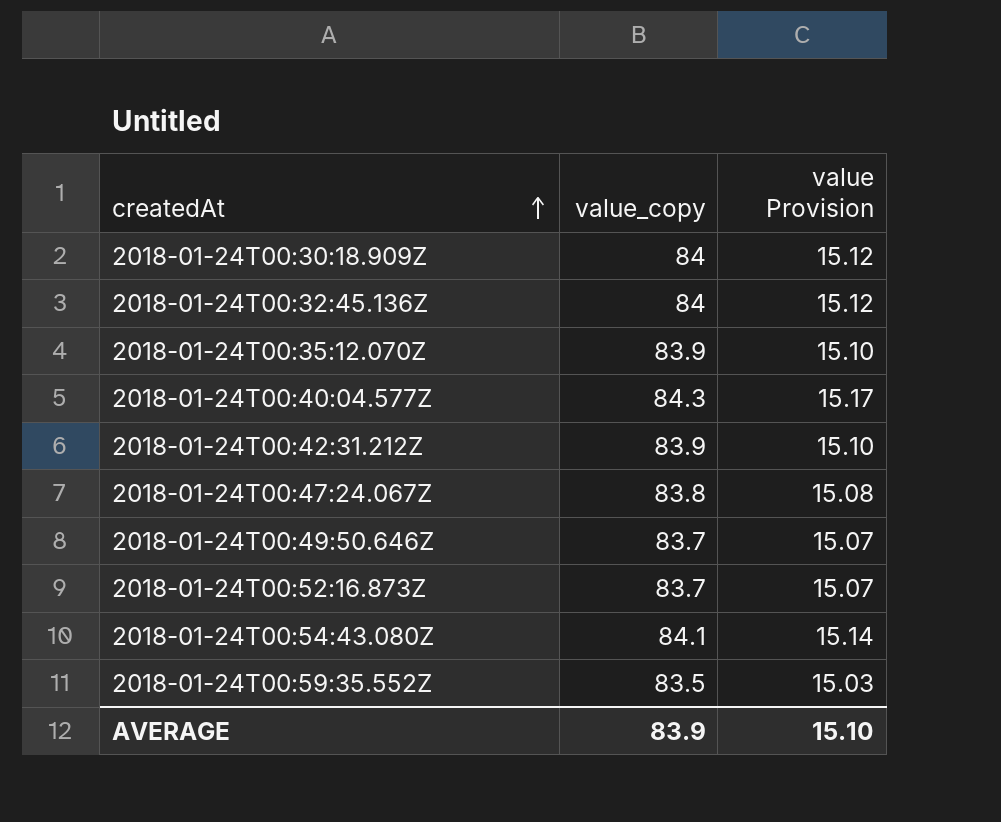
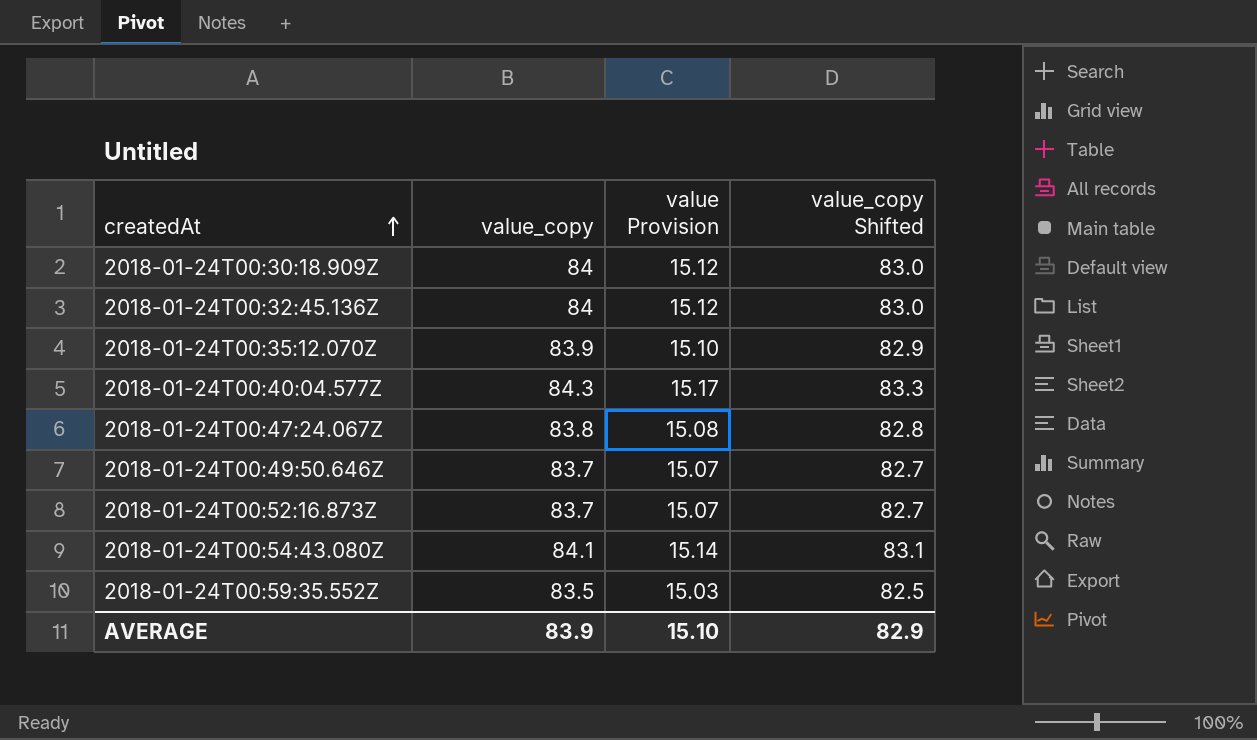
column value_copy Shifted | formula: none -> [value_copy] - 1
row 2018-01-24T00:42:31.212Z: 83.9 | 15.10 -> none

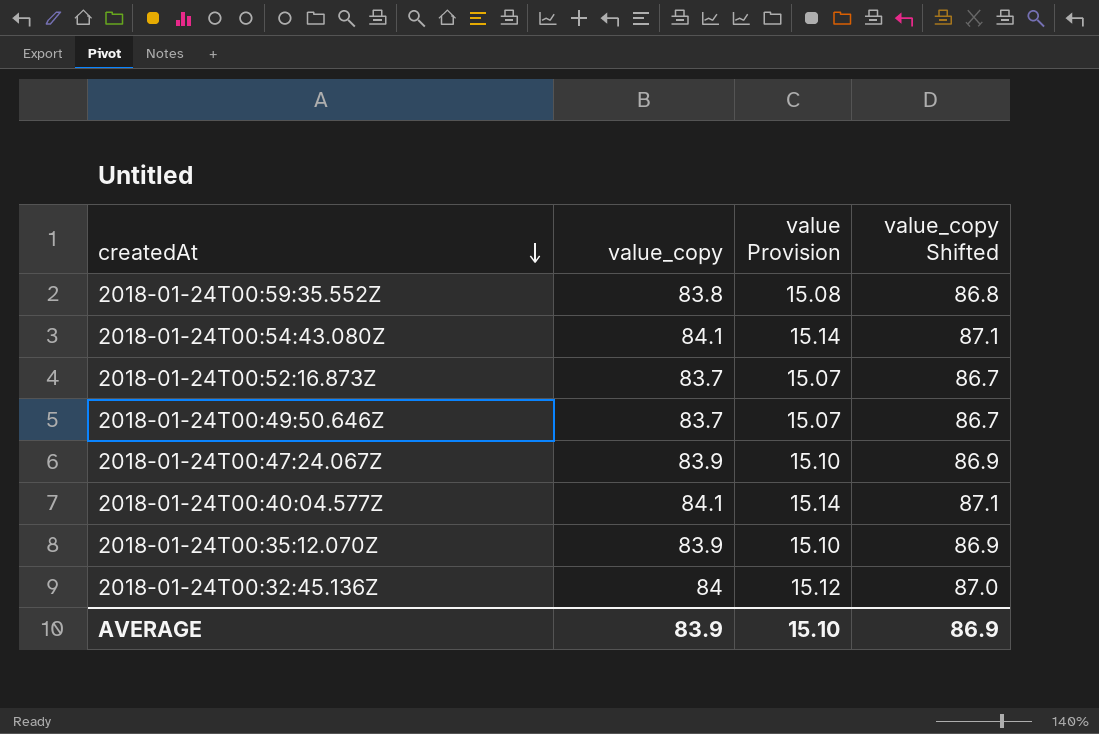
row order: createdAt ascending -> createdAt descending
column value_copy Shifted | formula: [value_copy] - 1 -> [value_copy] + 3
row 2018-01-24T00:30:18.909Z: 84 | 15.12 | 83.0 -> none
2018-01-24T00:59:35.552Z | value_copy: 83.5 -> 83.8
2018-01-24T00:59:35.552Z | value Provision: 15.03 -> 15.08
2018-01-24T00:47:24.067Z | value_copy: 83.8 -> 83.9
2018-01-24T00:47:24.067Z | value Provision: 15.08 -> 15.10
2018-01-24T00:40:04.577Z | value_copy: 84.3 -> 84.1
2018-01-24T00:40:04.577Z | value Provision: 15.17 -> 15.14
AVERAGE | value_copy Shifted: 82.9 -> 86.9

